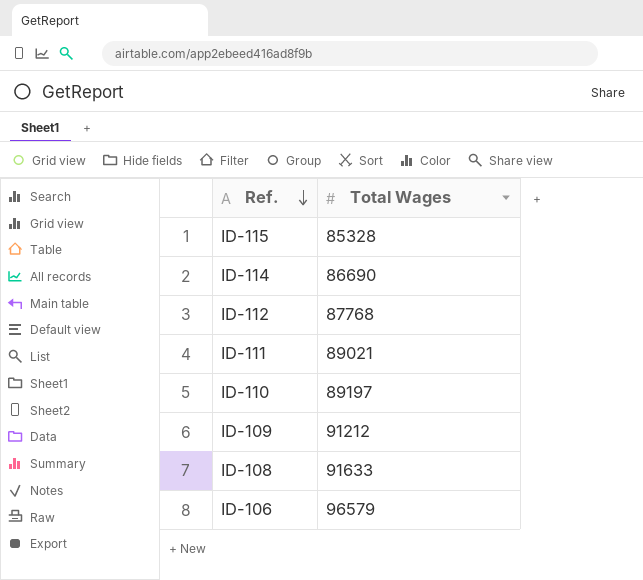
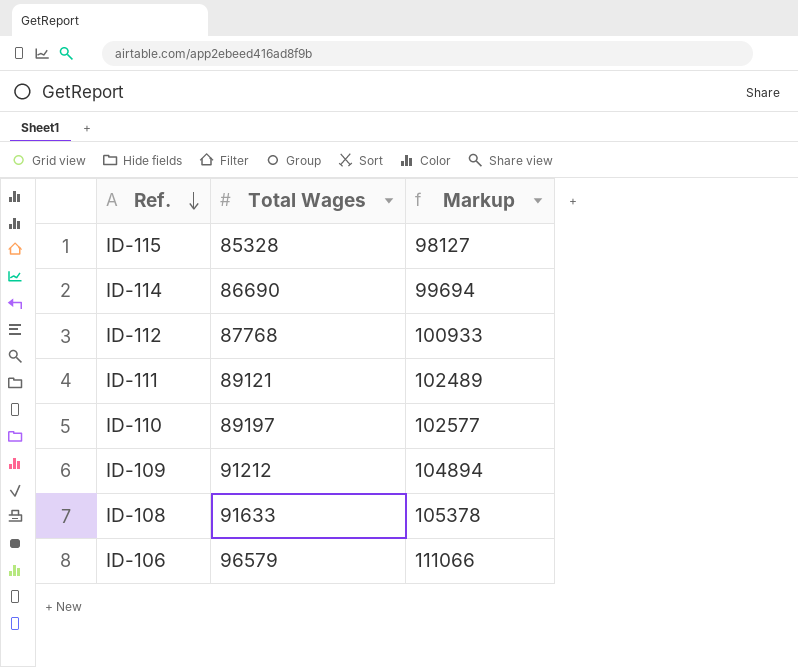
column Markup | formula: none -> [Total Wages] * 1.15
ID-111 | Total Wages: 89021 -> 89121

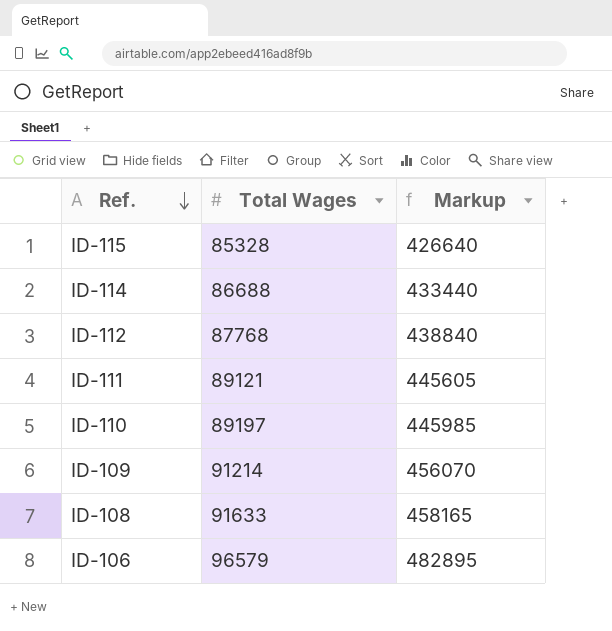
column Markup | formula: [Total Wages] * 1.15 -> [Total Wages] * 5
ID-114 | Total Wages: 86690 -> 86688
ID-109 | Total Wages: 91212 -> 91214

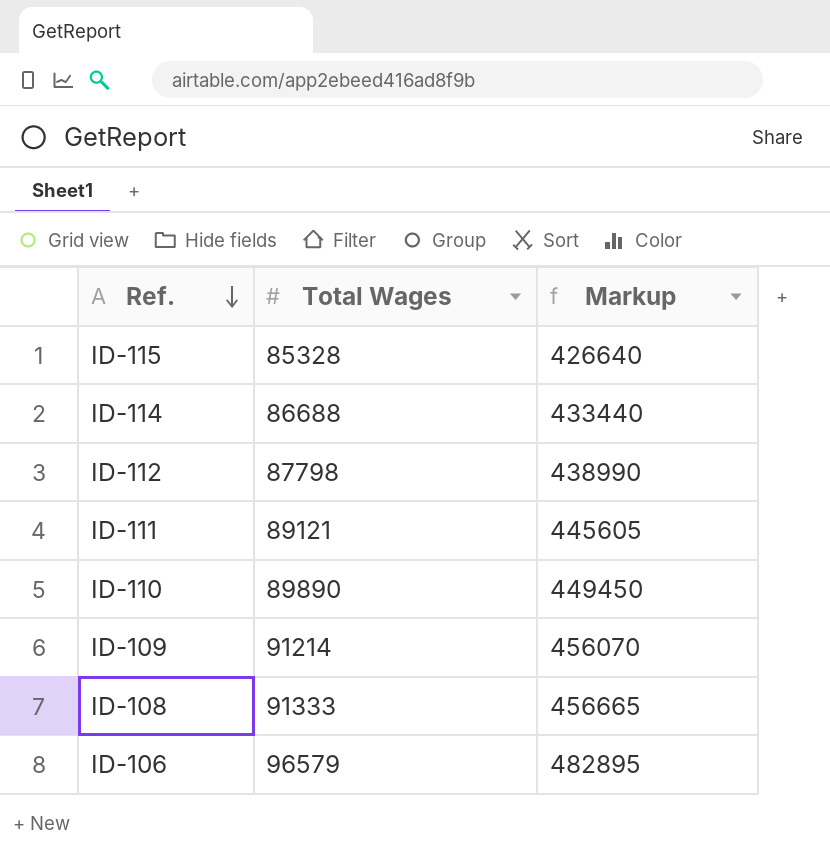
ID-112 | Total Wages: 87768 -> 87798
ID-112 | Markup: 438840 -> 438990
ID-110 | Total Wages: 89197 -> 89890
ID-110 | Markup: 445985 -> 449450
ID-108 | Total Wages: 91633 -> 91333
ID-108 | Markup: 458165 -> 456665

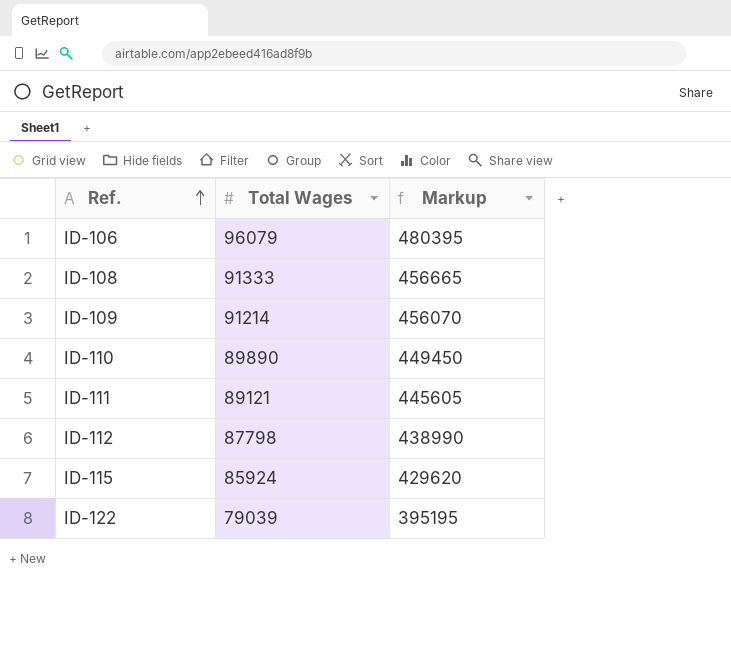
row order: Ref. descending -> Ref. ascending
row ID-114: 86688 | 433440 -> none
ID-106 | Total Wages: 96579 -> 96079
ID-106 | Markup: 482895 -> 480395
ID-115 | Total Wages: 85328 -> 85924
ID-115 | Markup: 426640 -> 429620
row ID-122: none -> 79039 | 395195

